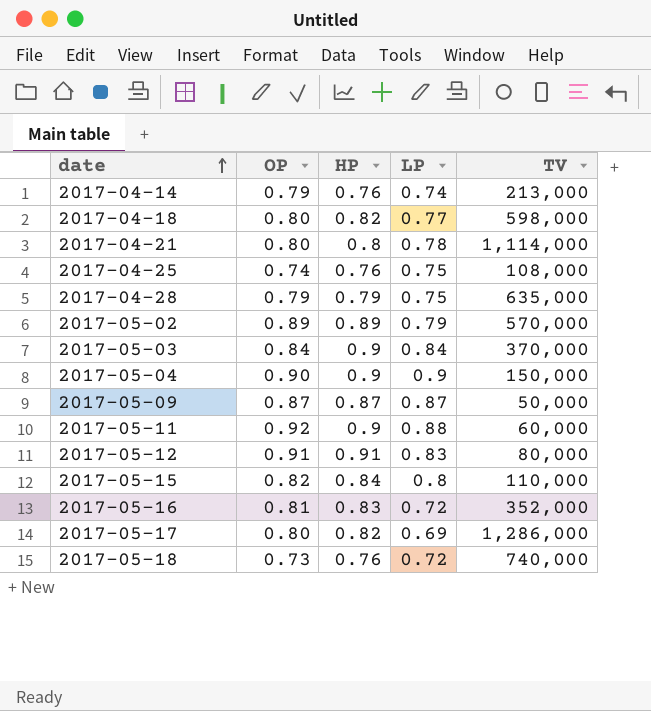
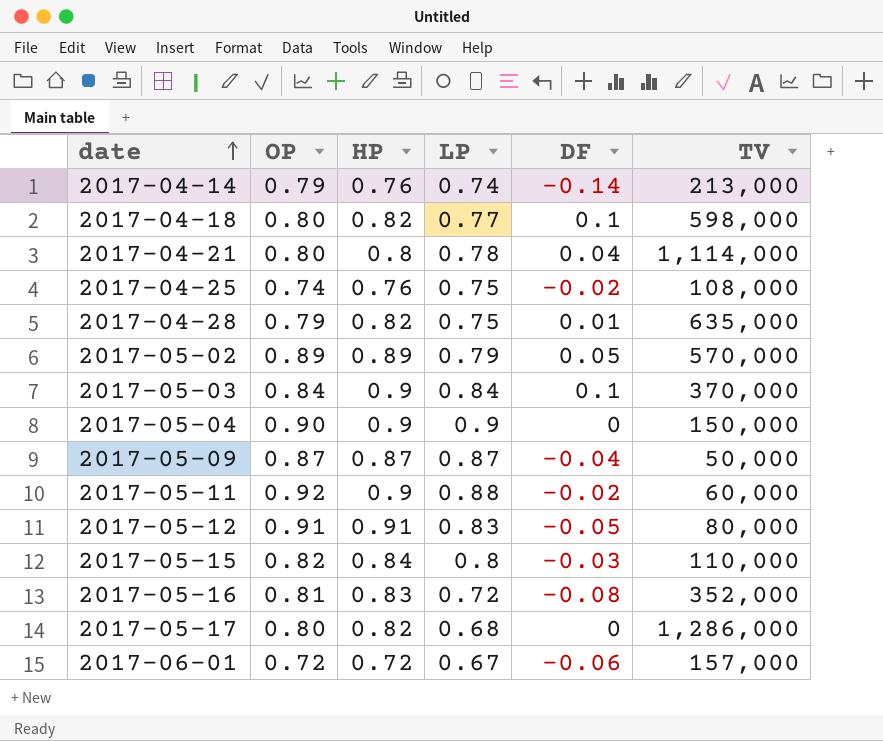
column DF | position: none -> 5
row 2017-05-18: 0.73 | 0.76 | 0.72 | 740,000 -> none
2017-04-28 | HP: 0.79 -> 0.82
2017-05-17 | LP: 0.69 -> 0.68
row 2017-06-01: none -> 0.72 | 0.72 | 0.67 | -0.06 | 157,000

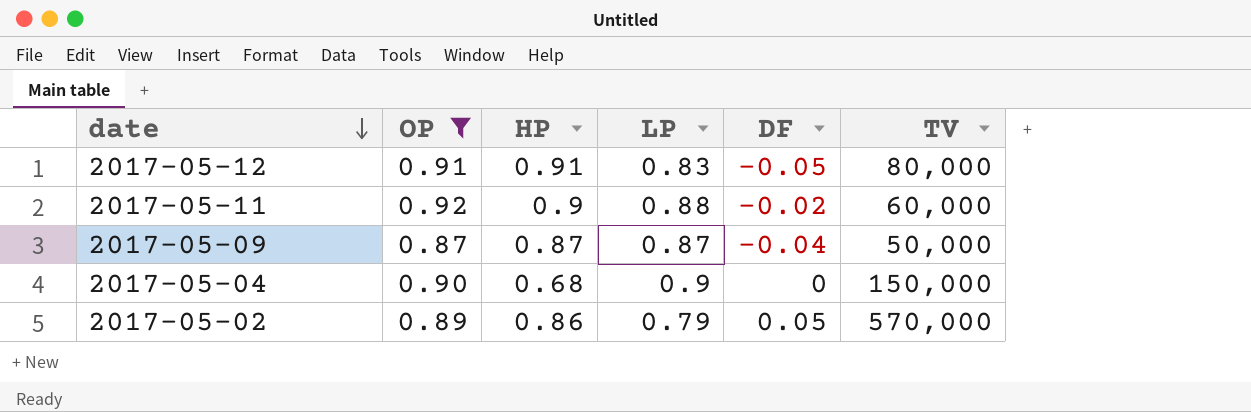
filter: none -> OP >= 0.87
row order: date ascending -> date descending
2017-05-04 | HP: 0.9 -> 0.68
2017-05-02 | HP: 0.89 -> 0.86

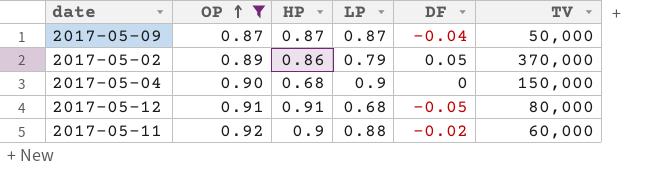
row order: date descending -> OP ascending
2017-05-02 | TV: 570,000 -> 370,000
2017-05-12 | LP: 0.83 -> 0.68

